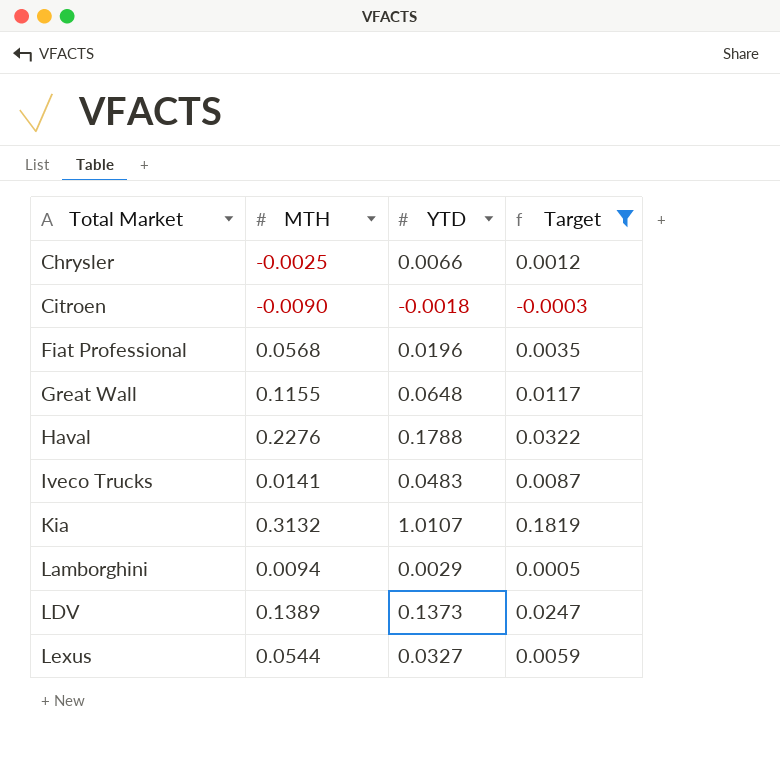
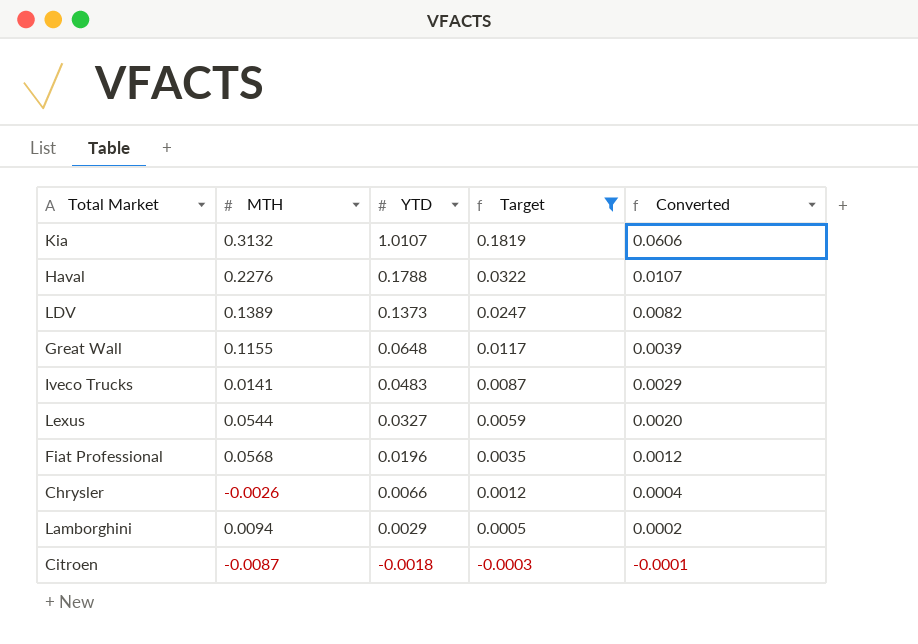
row order: Total Market ascending -> YTD descending
column Converted | formula: none -> [YTD] * 0.06
Chrysler | MTH: -0.0025 -> -0.0026
Citroen | MTH: -0.0090 -> -0.0087

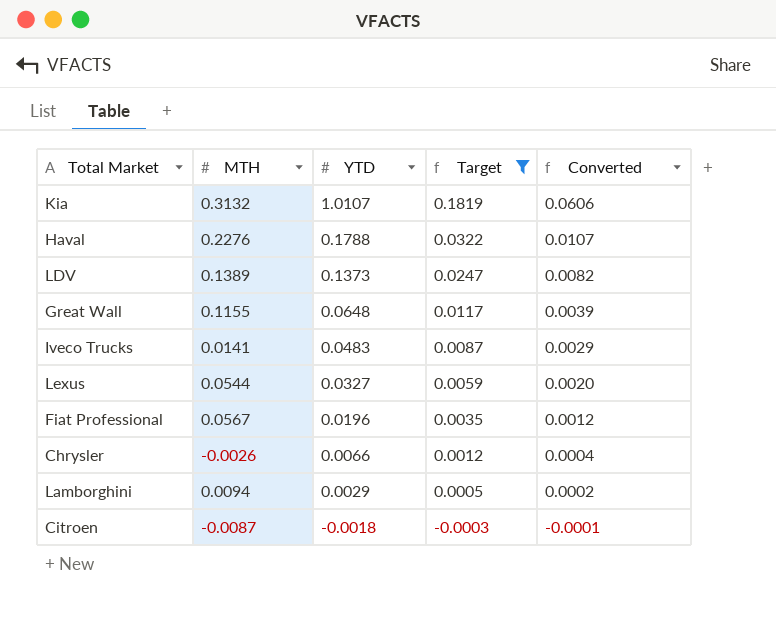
Fiat Professional | MTH: 0.0568 -> 0.0567

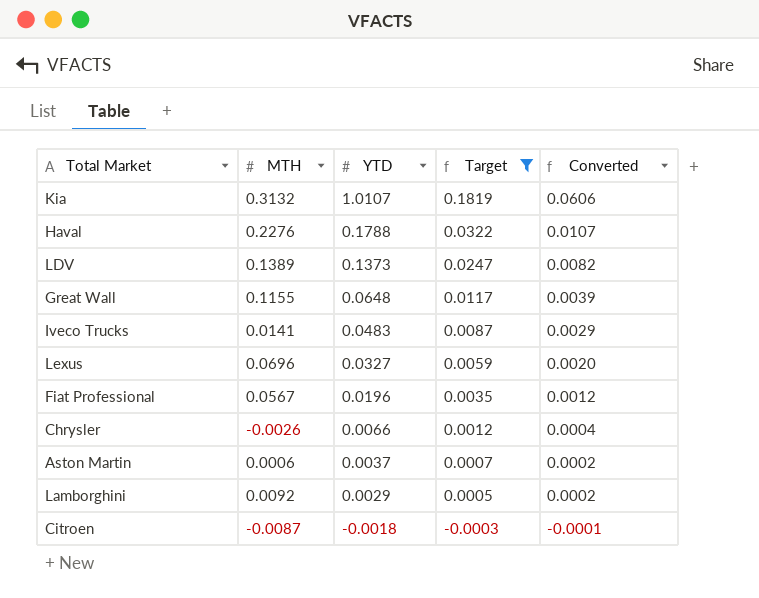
Lexus | MTH: 0.0544 -> 0.0696
row Aston Martin: none -> 0.0006 | 0.0037 | 0.0007 | 0.0002
Lamborghini | MTH: 0.0094 -> 0.0092

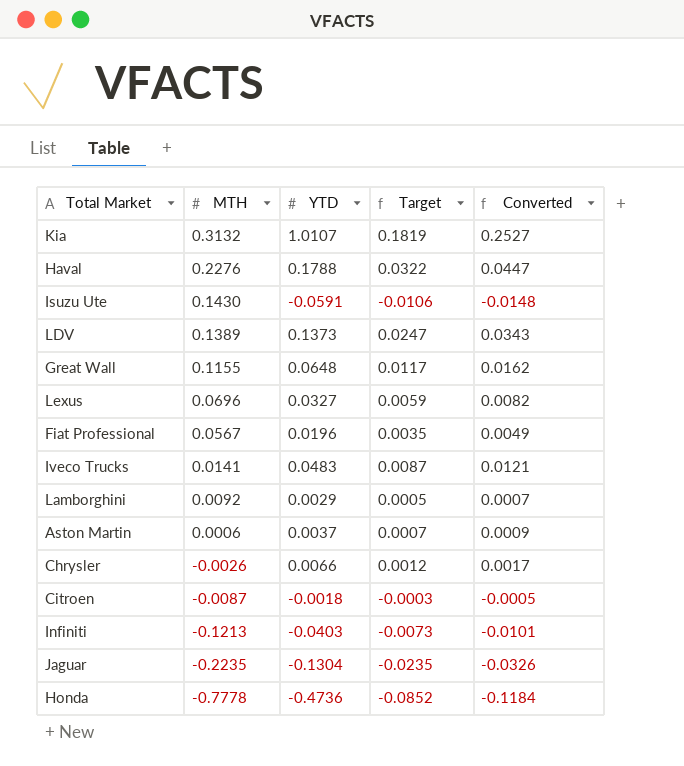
filter: Target >= -0.0003 -> none
row order: YTD descending -> MTH descending
column Converted | formula: [YTD] * 0.06 -> [YTD] * 0.25

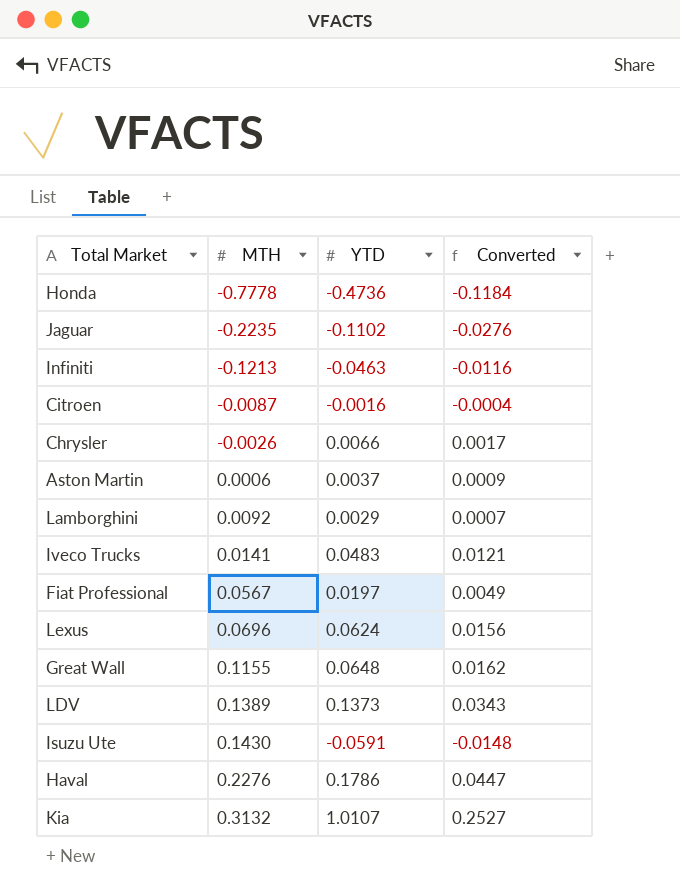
row order: MTH descending -> MTH ascending
column Target | formula: [YTD] * 0.18 -> none
Jaguar | YTD: -0.1304 -> -0.1102
Jaguar | Converted: -0.0326 -> -0.0276
Infiniti | YTD: -0.0403 -> -0.0463
Infiniti | Converted: -0.0101 -> -0.0116
Citroen | YTD: -0.0018 -> -0.0016
Citroen | Converted: -0.0005 -> -0.0004
Fiat Professional | YTD: 0.0196 -> 0.0197
Lexus | YTD: 0.0327 -> 0.0624
Lexus | Converted: 0.0082 -> 0.0156
Haval | YTD: 0.1788 -> 0.1786

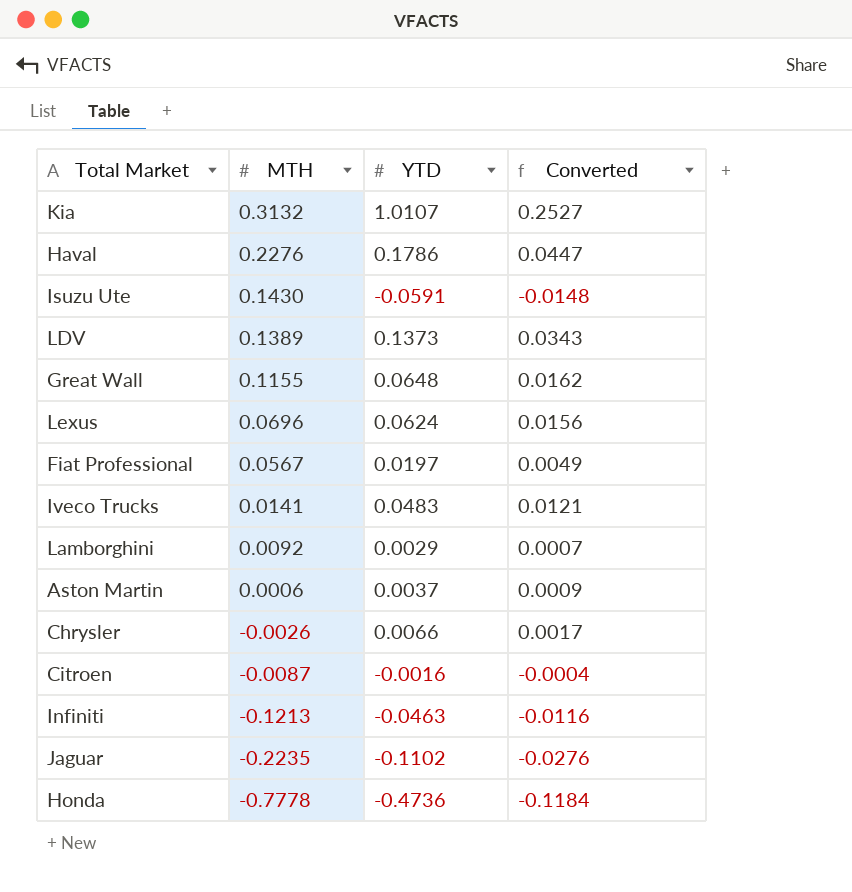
row order: MTH ascending -> MTH descending

